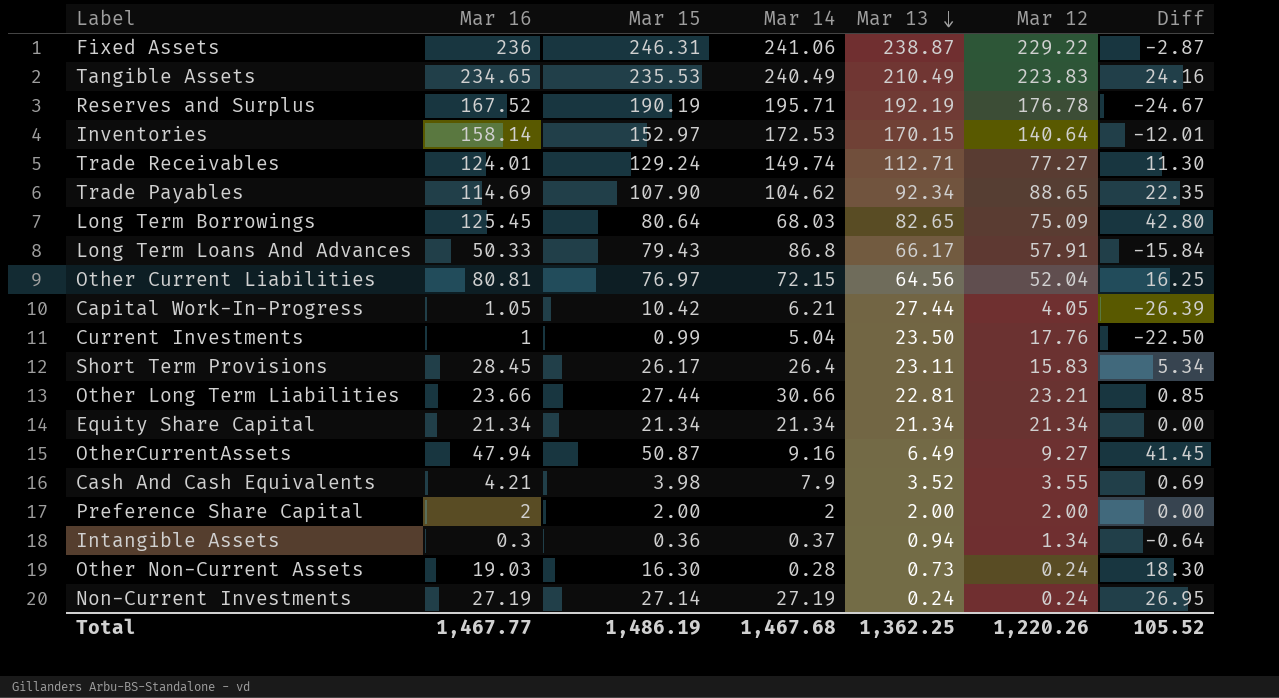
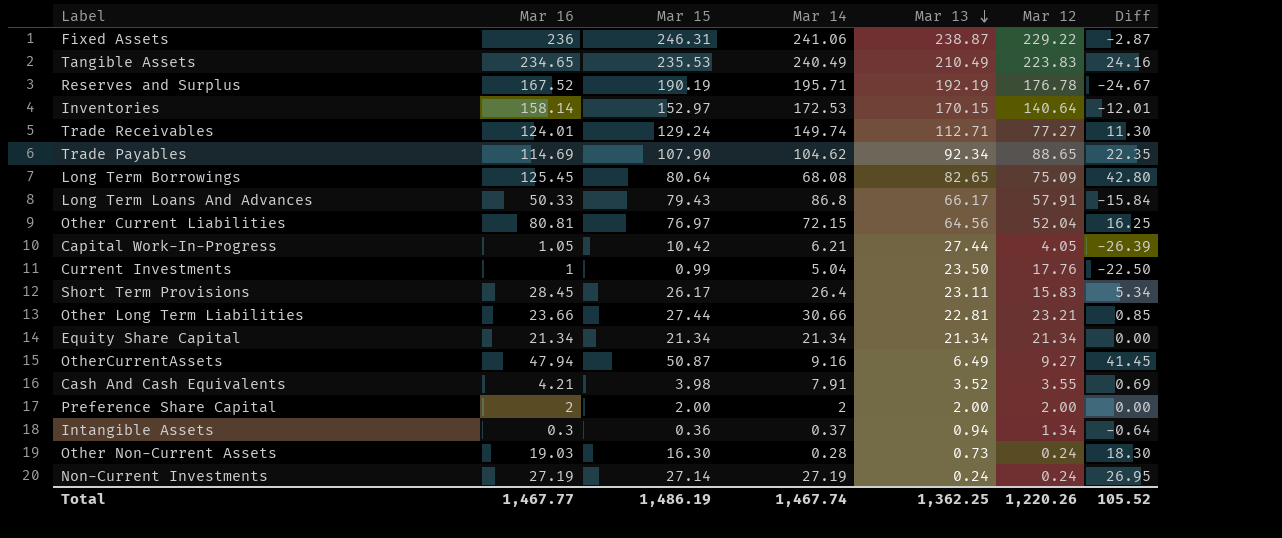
Long Term Borrowings | Mar 14: 68.03 -> 68.08
Cash And Cash Equivalents | Mar 14: 7.9 -> 7.91
Total | Mar 14: 1,467.68 -> 1,467.74

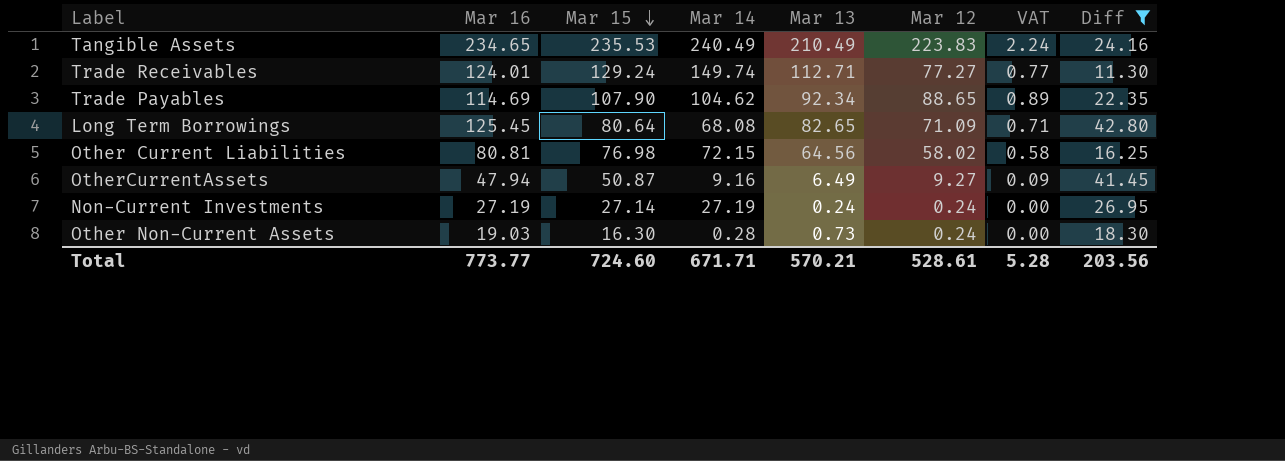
filter: none -> Diff >= 11.30
row order: Mar 13 descending -> Mar 15 descending
column VAT | formula: none -> [Mar 12] * 0.01
Long Term Borrowings | Mar 12: 75.09 -> 71.09
Other Current Liabilities | Mar 15: 76.97 -> 76.98
Other Current Liabilities | Mar 12: 52.04 -> 58.02
Total | Mar 16: 1,467.77 -> 773.77
Total | Mar 15: 1,486.19 -> 724.60
Total | Mar 14: 1,467.74 -> 671.71
Total | Mar 13: 1,362.25 -> 570.21
Total | Mar 12: 1,220.26 -> 528.61
Total | Diff: 105.52 -> 203.56

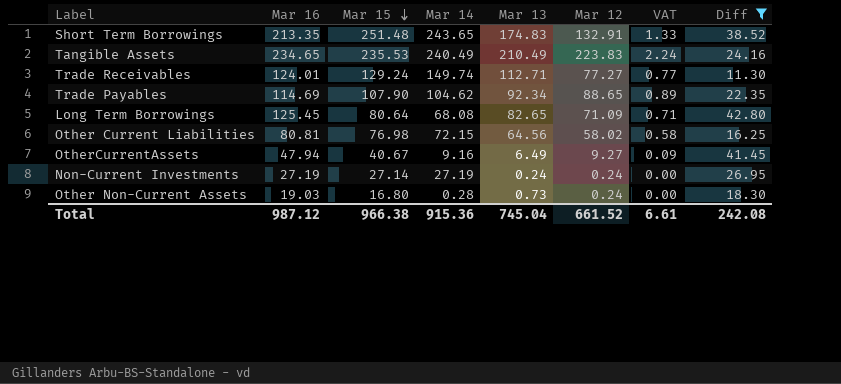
row Short Term Borrowings: none -> 213.35 | 251.48 | 243.65 | 174.83 | 132.91 | 1.33 | 38.52
OtherCurrentAssets | Mar 15: 50.87 -> 40.67
Other Non-Current Assets | Mar 15: 16.30 -> 16.80
Total | Mar 16: 773.77 -> 987.12
Total | Mar 15: 724.60 -> 966.38
Total | Mar 14: 671.71 -> 915.36
Total | Mar 13: 570.21 -> 745.04
Total | Mar 12: 528.61 -> 661.52
Total | VAT: 5.28 -> 6.61
Total | Diff: 203.56 -> 242.08

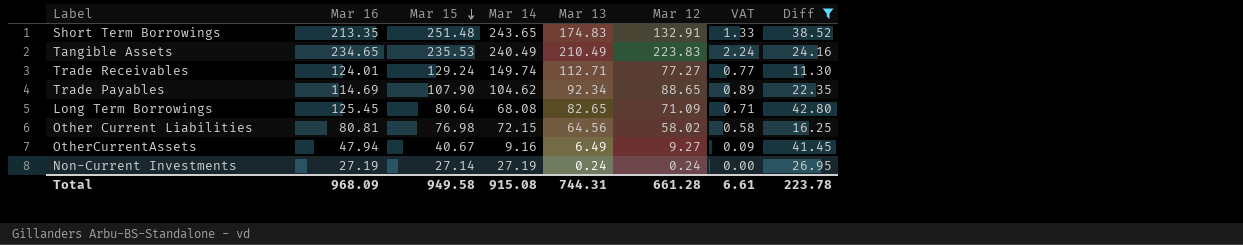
row Other Non-Current Assets: 19.03 | 16.80 | 0.28 | 0.73 | 0.24 | 0.00 | 18.30 -> none
Total | Mar 16: 987.12 -> 968.09
Total | Mar 15: 966.38 -> 949.58
Total | Mar 14: 915.36 -> 915.08
Total | Mar 13: 745.04 -> 744.31
Total | Mar 12: 661.52 -> 661.28
Total | Diff: 242.08 -> 223.78

